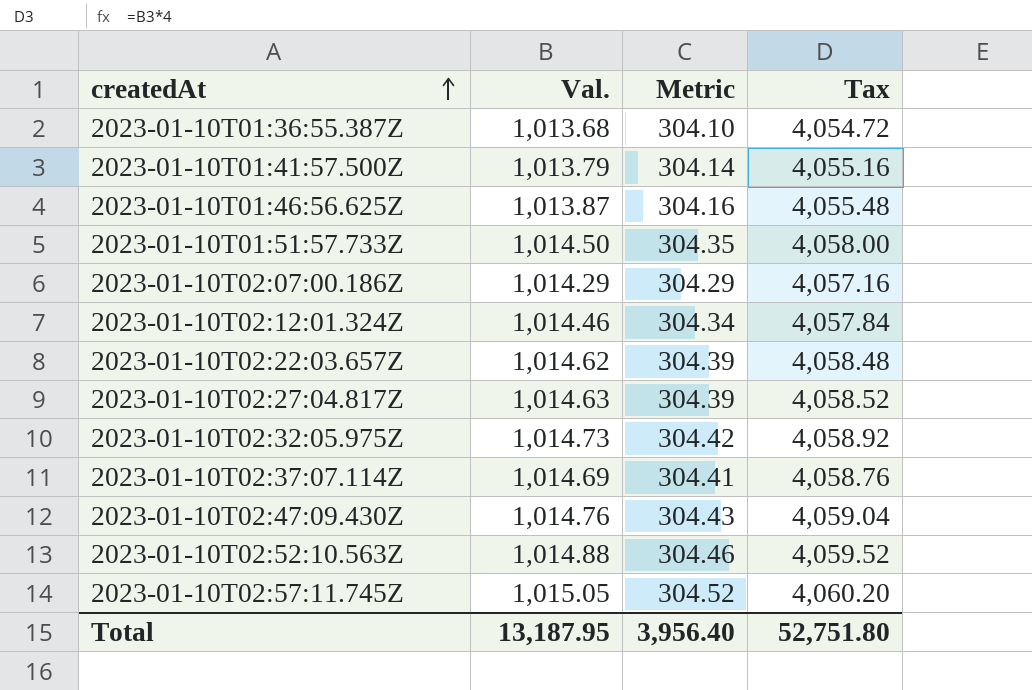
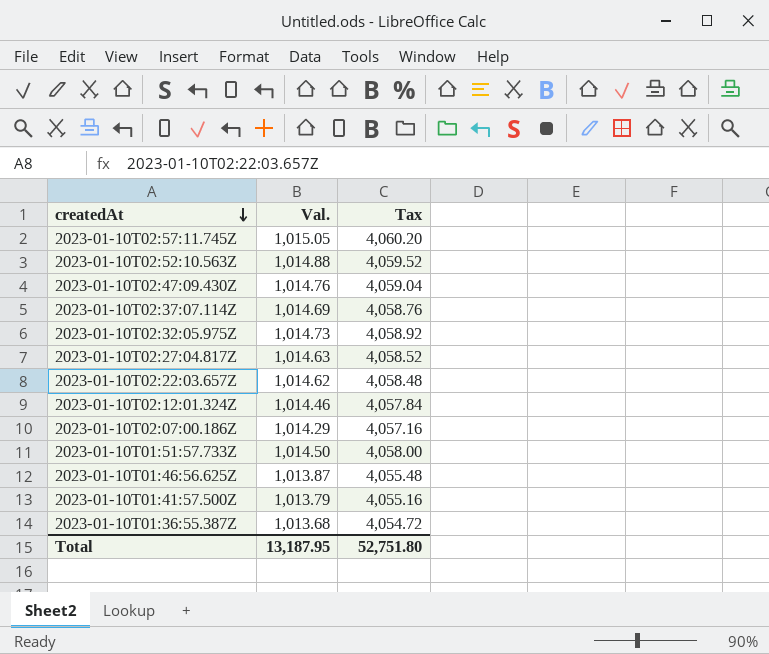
row order: createdAt ascending -> createdAt descending
column Metric | formula: [Val.] * 0.3 -> none

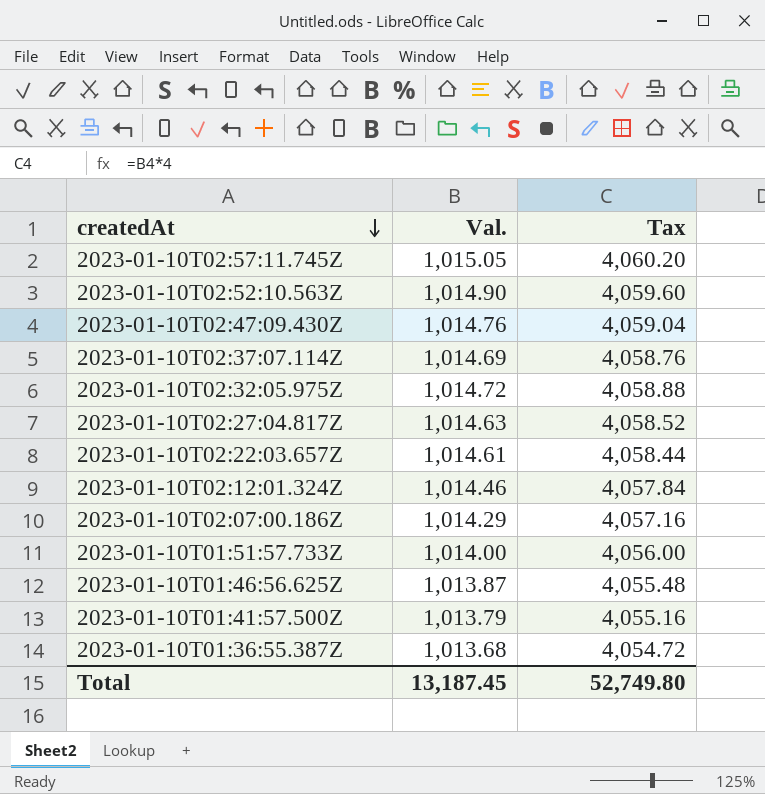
2023-01-10T02:52:10.563Z | Val.: 1,014.88 -> 1,014.90
2023-01-10T02:52:10.563Z | Tax: 4,059.52 -> 4,059.60
2023-01-10T02:32:05.975Z | Val.: 1,014.73 -> 1,014.72
2023-01-10T02:32:05.975Z | Tax: 4,058.92 -> 4,058.88
2023-01-10T02:22:03.657Z | Val.: 1,014.62 -> 1,014.61
2023-01-10T02:22:03.657Z | Tax: 4,058.48 -> 4,058.44
2023-01-10T01:51:57.733Z | Val.: 1,014.50 -> 1,014.00
2023-01-10T01:51:57.733Z | Tax: 4,058.00 -> 4,056.00
Total | Val.: 13,187.95 -> 13,187.45
Total | Tax: 52,751.80 -> 52,749.80

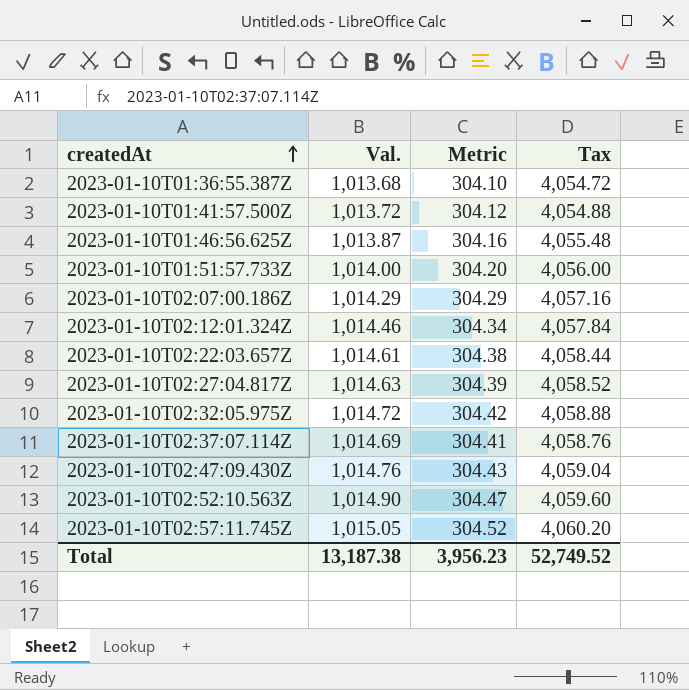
row order: createdAt descending -> createdAt ascending
column Metric | formula: none -> [Val.] * 0.3
2023-01-10T01:41:57.500Z | Val.: 1,013.79 -> 1,013.72
2023-01-10T01:41:57.500Z | Tax: 4,055.16 -> 4,054.88
Total | Val.: 13,187.45 -> 13,187.38
Total | Tax: 52,749.80 -> 52,749.52

